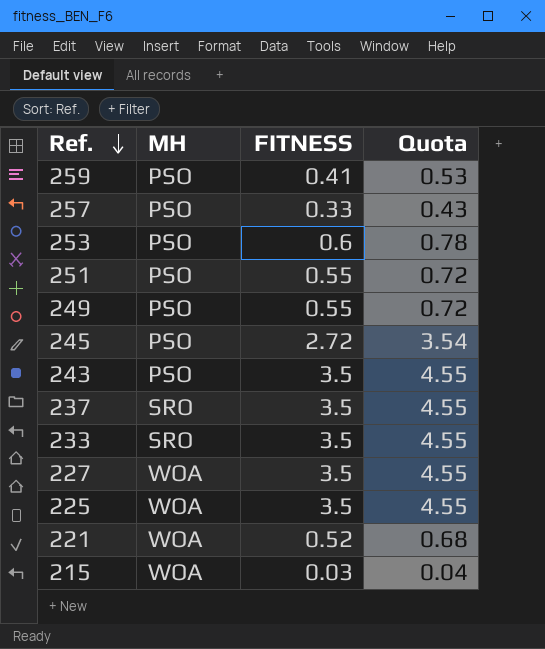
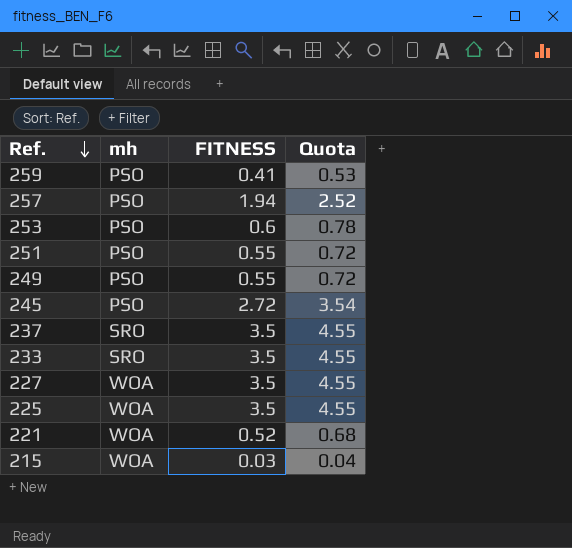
column name: MH -> mh
row 243: PSO | 3.5 | 4.55 -> none
257 | FITNESS: 0.33 -> 1.94
257 | Quota: 0.43 -> 2.52

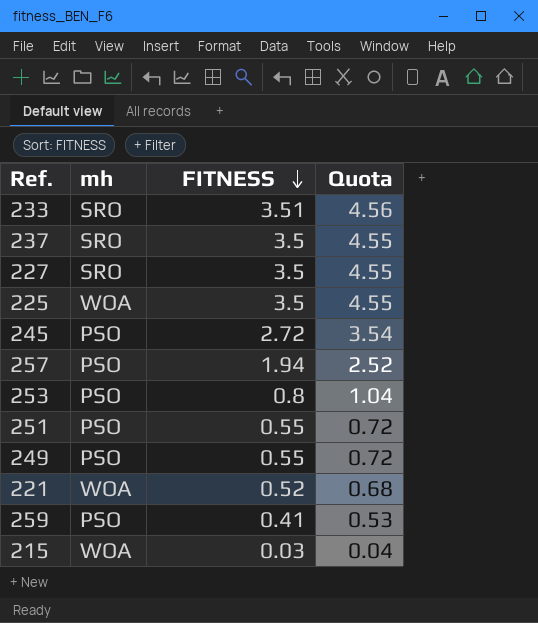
row order: Ref. descending -> FITNESS descending
233 | FITNESS: 3.5 -> 3.51
233 | Quota: 4.55 -> 4.56
227 | mh: WOA -> SRO
253 | FITNESS: 0.6 -> 0.8
253 | Quota: 0.78 -> 1.04

